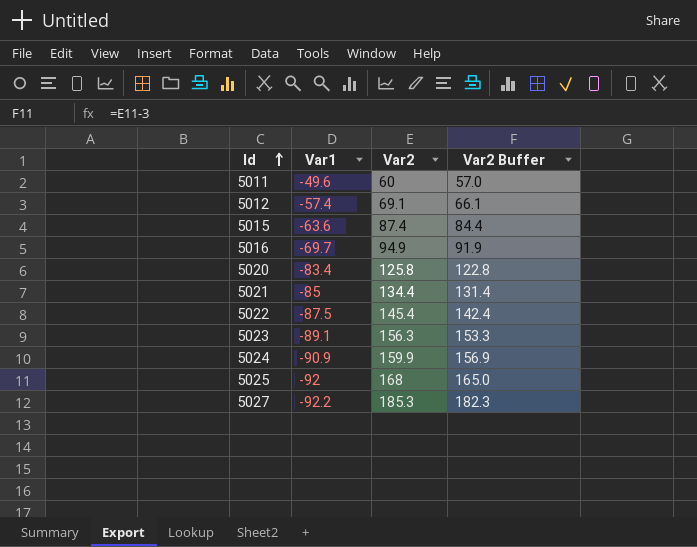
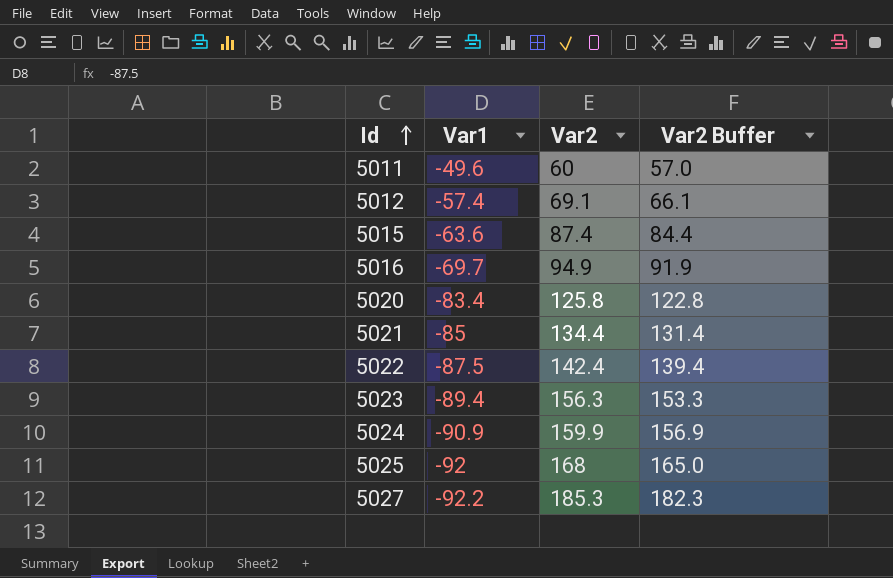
5022 | Var2: 145.4 -> 142.4
5022 | Var2 Buffer: 142.4 -> 139.4
5023 | Var1: -89.1 -> -89.4

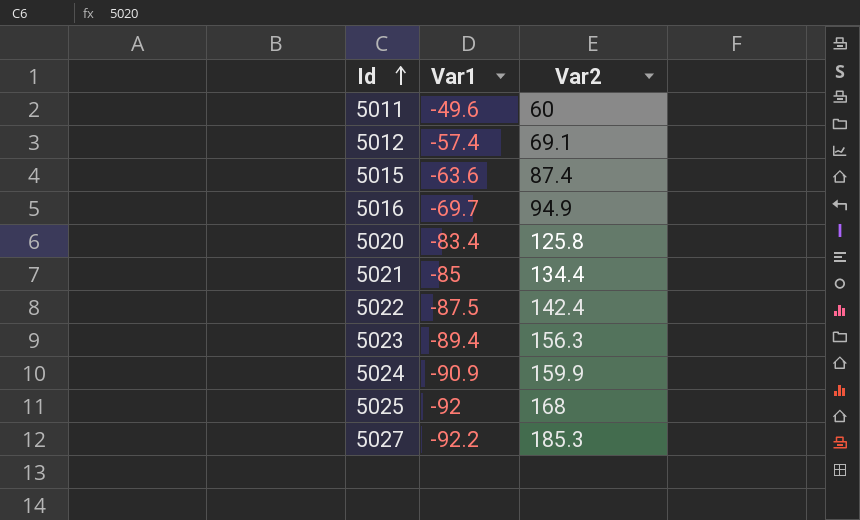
column Var2 Buffer | formula: [Var2] - 3 -> none

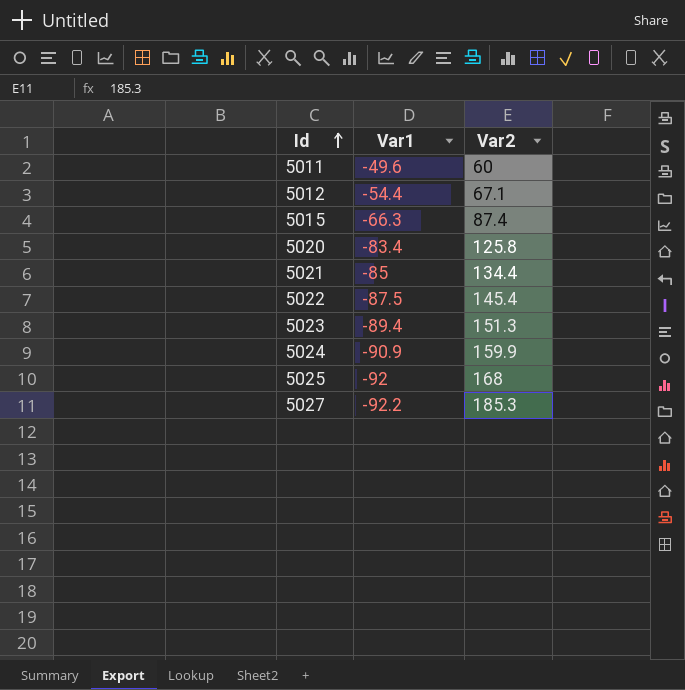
row 5016: -69.7 | 94.9 -> none
5012 | Var1: -57.4 -> -54.4
5012 | Var2: 69.1 -> 67.1
5015 | Var1: -63.6 -> -66.3
5022 | Var2: 142.4 -> 145.4
5023 | Var2: 156.3 -> 151.3

